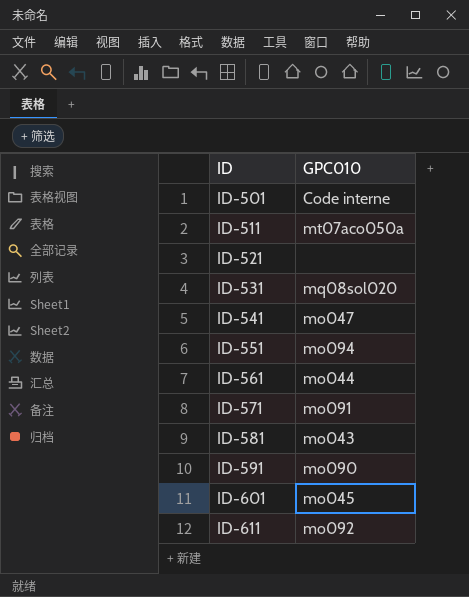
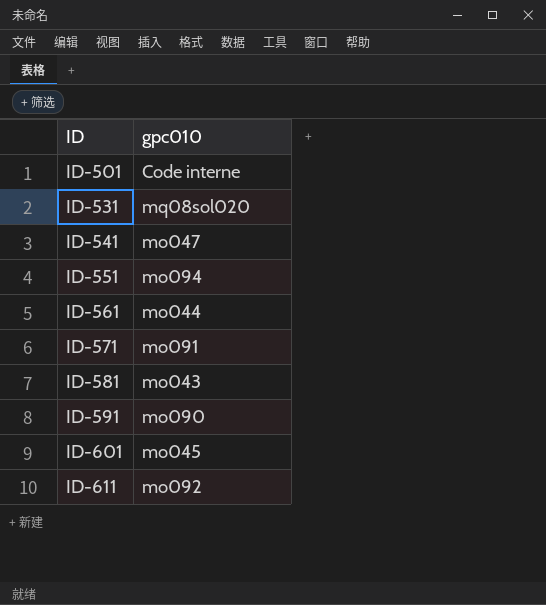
column name: GPC010 -> gpc010
row ID-511: mt07aco050a -> none
row ID-521: none -> none

